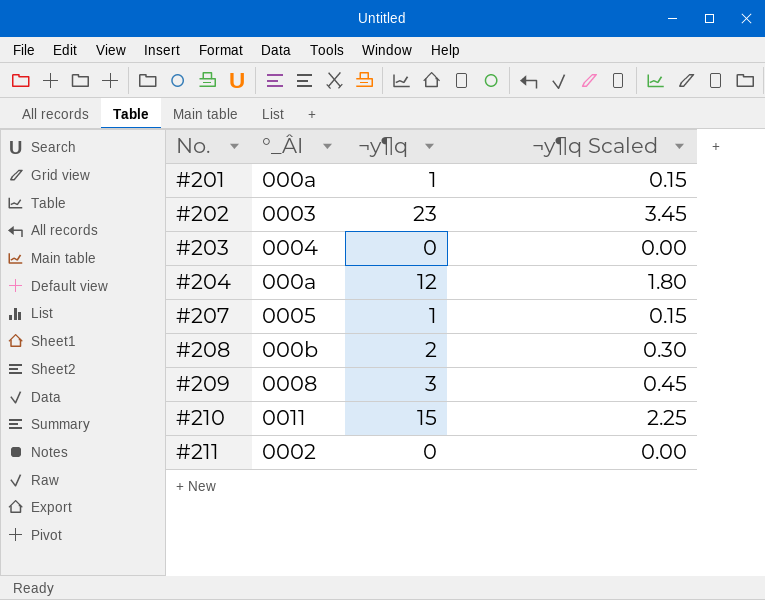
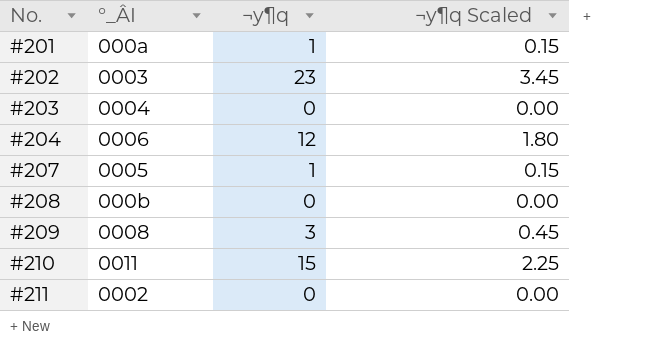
#204 | °_ÂI: 000a -> 0006
#208 | ¬y¶q: 2 -> 0
#208 | ¬y¶q Scaled: 0.30 -> 0.00

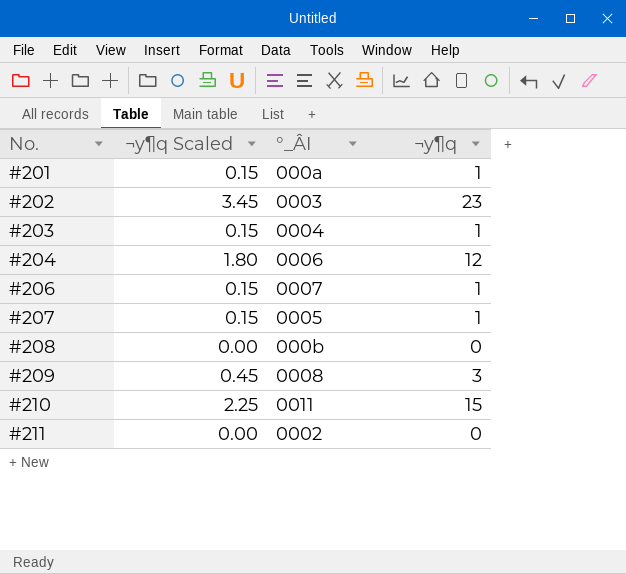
column ¬y¶q Scaled | position: 4 -> 2
#203 | ¬y¶q Scaled: 0.00 -> 0.15
#203 | ¬y¶q: 0 -> 1
row #206: none -> 0.15 | 0007 | 1

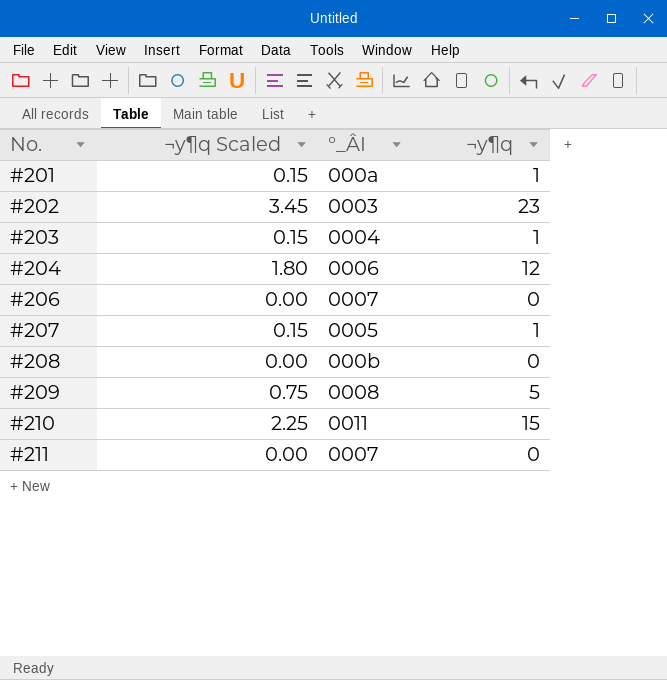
#206 | ¬y¶q Scaled: 0.15 -> 0.00
#206 | ¬y¶q: 1 -> 0
#209 | ¬y¶q Scaled: 0.45 -> 0.75
#209 | ¬y¶q: 3 -> 5
#211 | °_ÂI: 0002 -> 0007

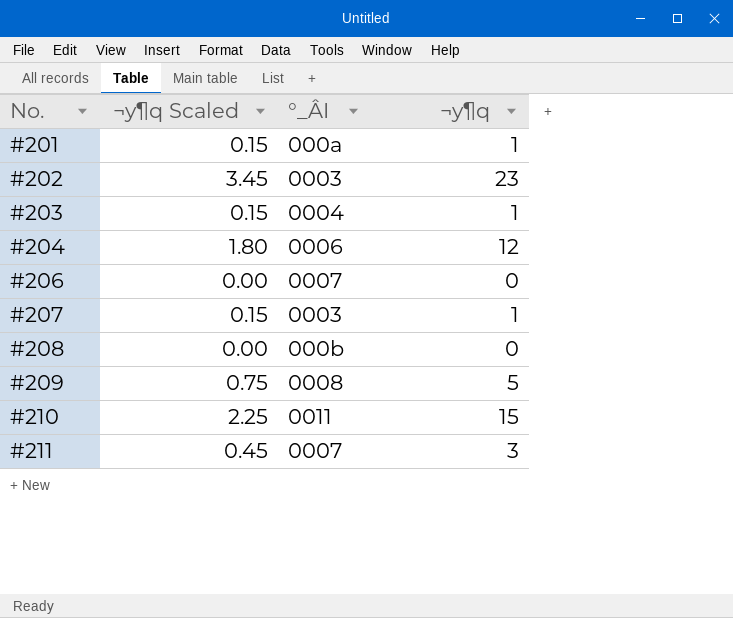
#207 | °_ÂI: 0005 -> 0003
#211 | ¬y¶q Scaled: 0.00 -> 0.45
#211 | ¬y¶q: 0 -> 3

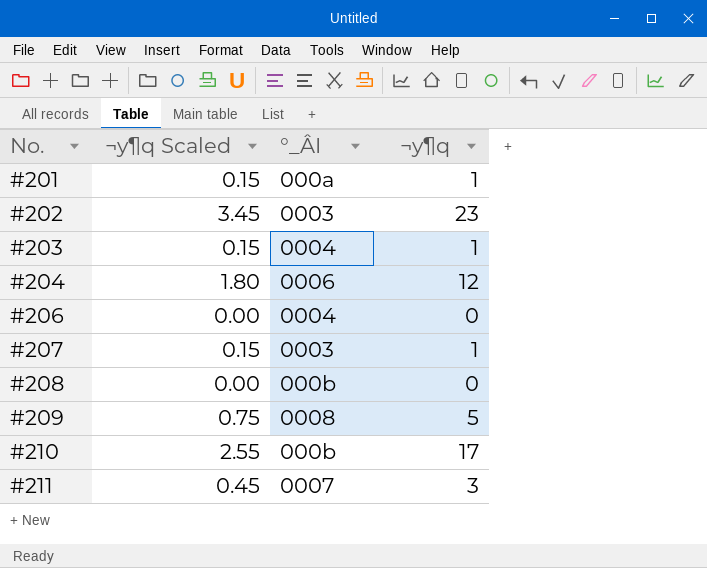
#206 | °_ÂI: 0007 -> 0004
#210 | ¬y¶q Scaled: 2.25 -> 2.55
#210 | °_ÂI: 0011 -> 000b
#210 | ¬y¶q: 15 -> 17

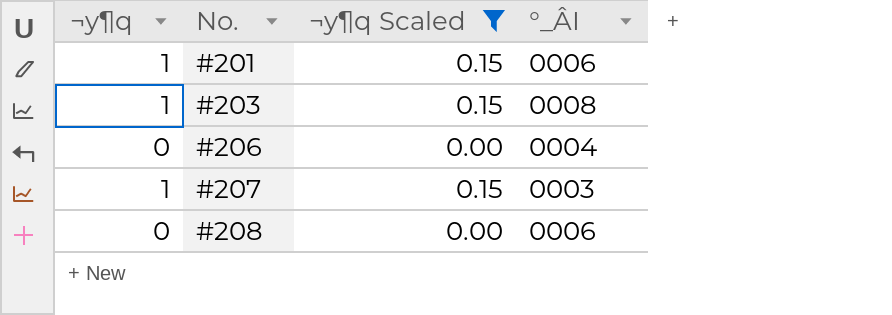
filter: none -> ¬y¶q Scaled <= 0.15
column ¬y¶q | position: 4 -> 1
#201 | °_ÂI: 000a -> 0006
#203 | °_ÂI: 0004 -> 0008
#208 | °_ÂI: 000b -> 0006

